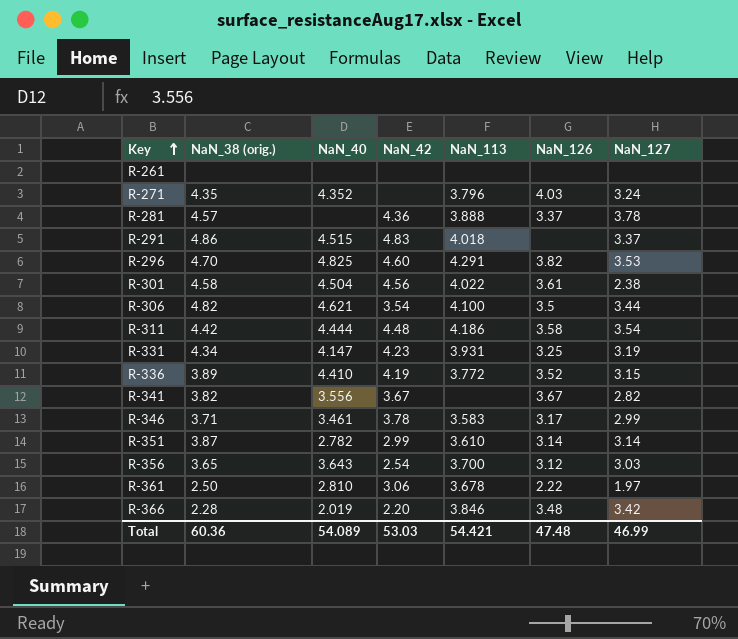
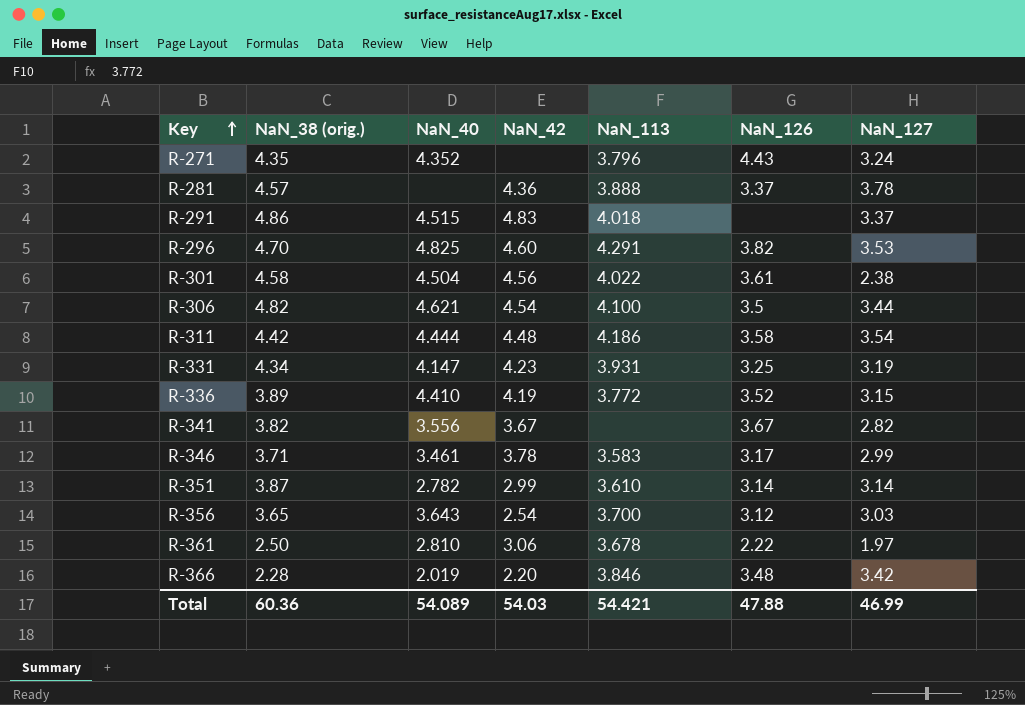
row R-261: none | none | none | none | none | none -> none
R-271 | NaN_126: 4.03 -> 4.43
R-306 | NaN_42: 3.54 -> 4.54
Total | NaN_42: 53.03 -> 54.03
Total | NaN_126: 47.48 -> 47.88

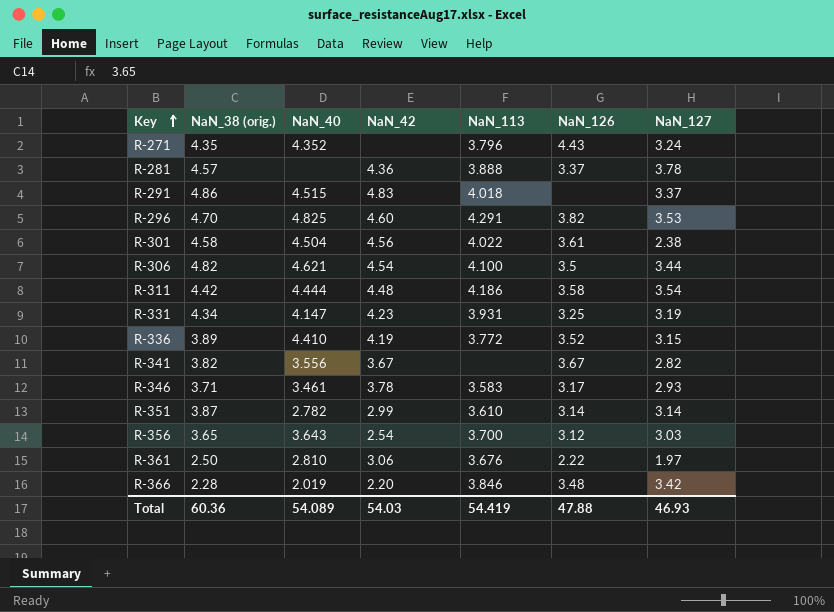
R-346 | NaN_127: 2.99 -> 2.93
R-361 | NaN_113: 3.678 -> 3.676
Total | NaN_113: 54.421 -> 54.419
Total | NaN_127: 46.99 -> 46.93

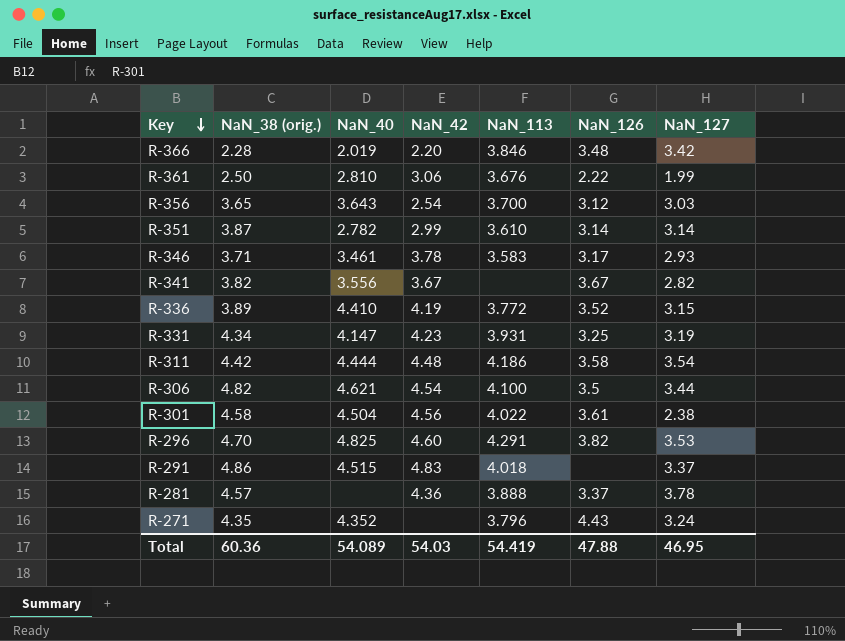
row order: Key ascending -> Key descending
R-361 | NaN_127: 1.97 -> 1.99
Total | NaN_127: 46.93 -> 46.95

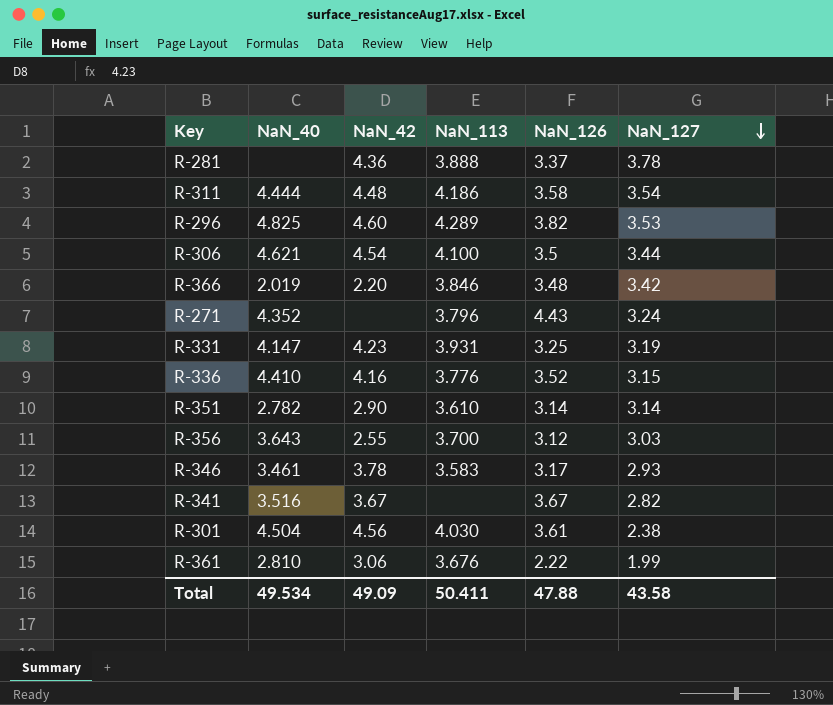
row order: Key descending -> NaN_127 descending
column NaN_38 (orig.) | position: 2 -> none
row R-291: 4.86 | 4.515 | 4.83 | 4.018 | none | 3.37 -> none
R-296 | NaN_113: 4.291 -> 4.289
R-336 | NaN_42: 4.19 -> 4.16
R-336 | NaN_113: 3.772 -> 3.776
R-351 | NaN_42: 2.99 -> 2.90
R-356 | NaN_42: 2.54 -> 2.55
R-341 | NaN_40: 3.556 -> 3.516
R-301 | NaN_113: 4.022 -> 4.030
Total | NaN_40: 54.089 -> 49.534
Total | NaN_42: 54.03 -> 49.09
Total | NaN_113: 54.419 -> 50.411
Total | NaN_127: 46.95 -> 43.58

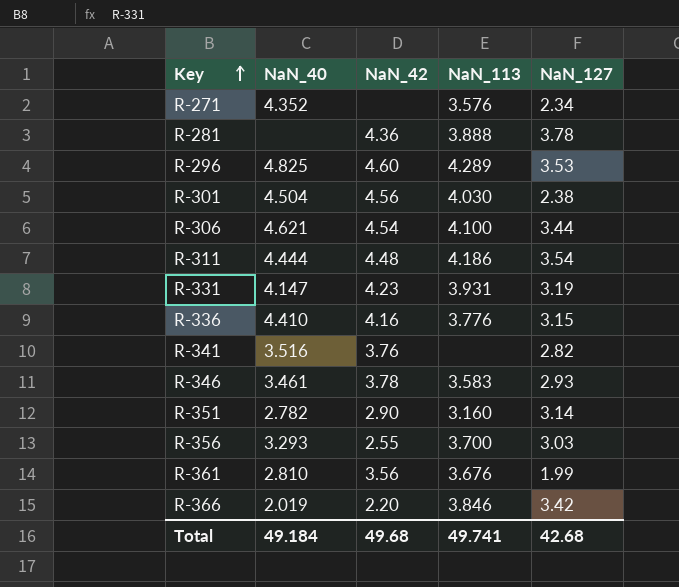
row order: NaN_127 descending -> Key ascending
column NaN_126 | position: 5 -> none
R-271 | NaN_113: 3.796 -> 3.576
R-271 | NaN_127: 3.24 -> 2.34
R-341 | NaN_42: 3.67 -> 3.76
R-351 | NaN_113: 3.610 -> 3.160
R-356 | NaN_40: 3.643 -> 3.293
R-361 | NaN_42: 3.06 -> 3.56
Total | NaN_40: 49.534 -> 49.184
Total | NaN_42: 49.09 -> 49.68
Total | NaN_113: 50.411 -> 49.741
Total | NaN_127: 43.58 -> 42.68

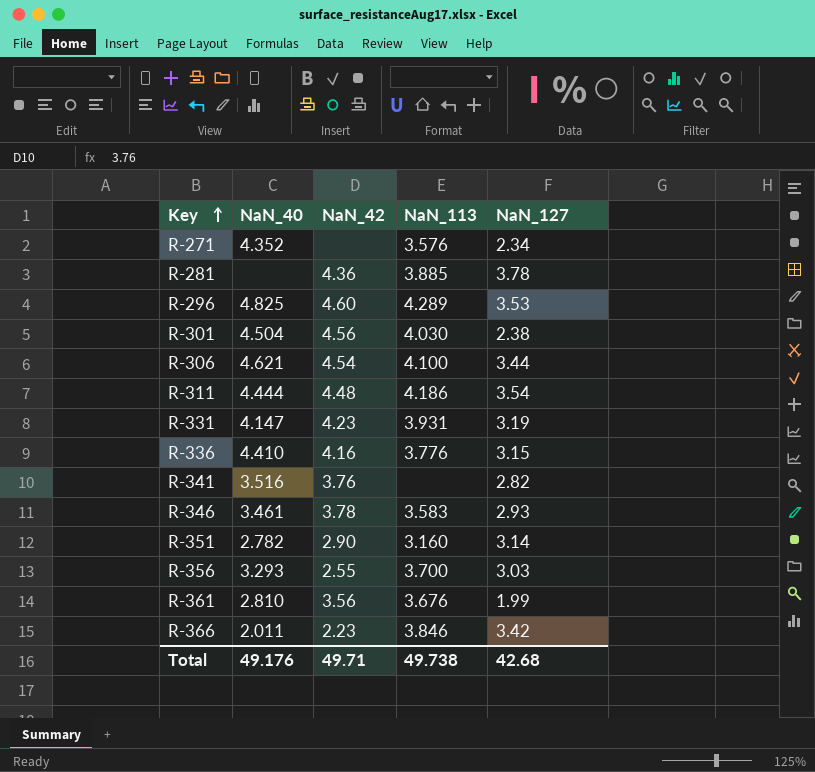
R-281 | NaN_113: 3.888 -> 3.885
R-366 | NaN_40: 2.019 -> 2.011
R-366 | NaN_42: 2.20 -> 2.23
Total | NaN_40: 49.184 -> 49.176
Total | NaN_42: 49.68 -> 49.71
Total | NaN_113: 49.741 -> 49.738

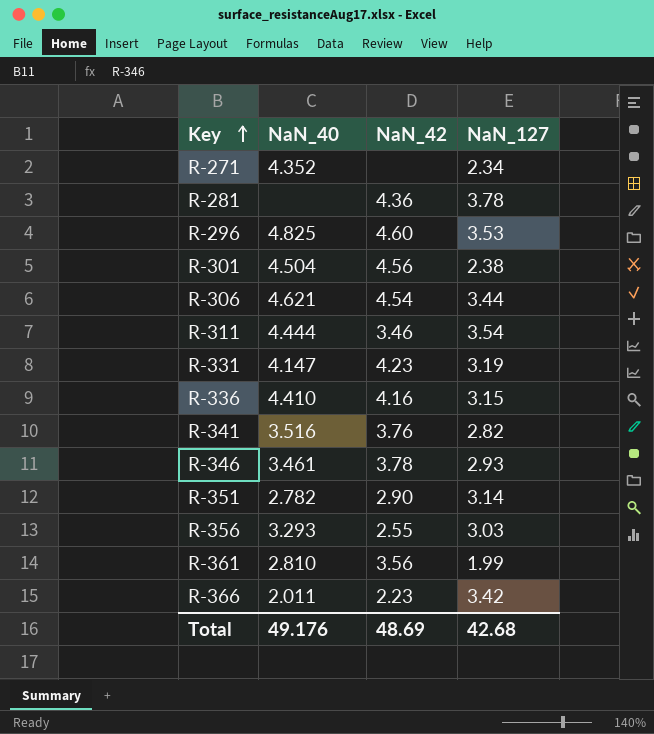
column NaN_113 | position: 4 -> none
R-311 | NaN_42: 4.48 -> 3.46
Total | NaN_42: 49.71 -> 48.69

